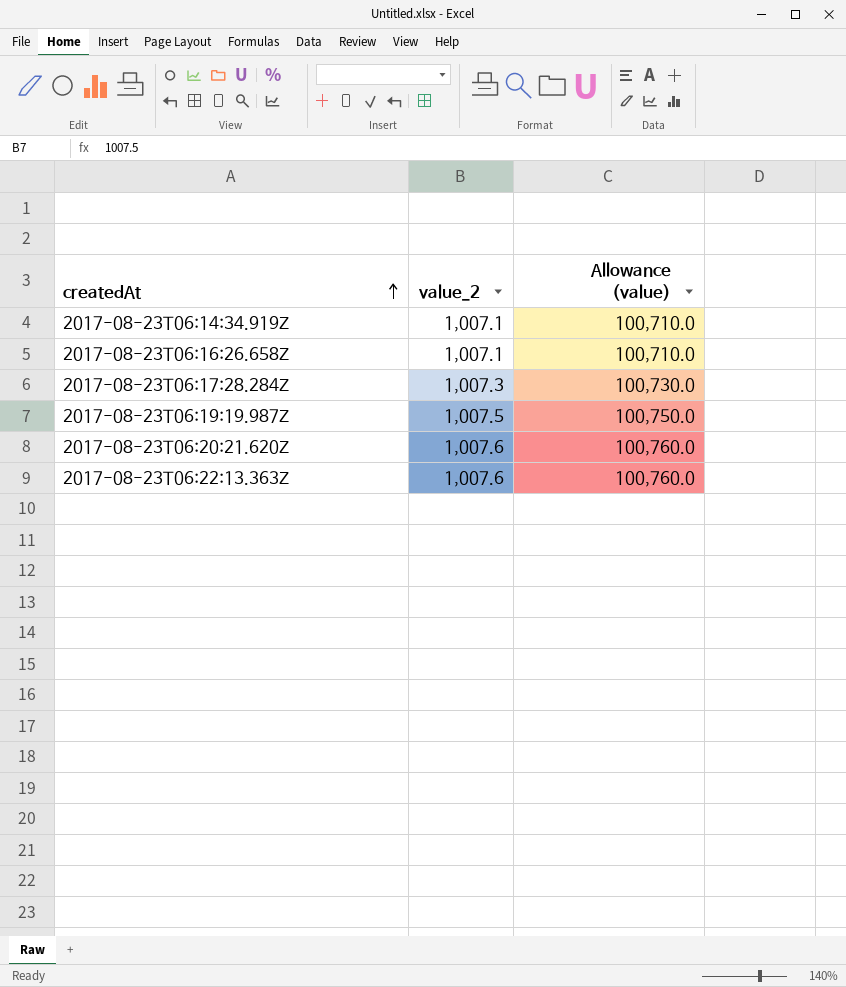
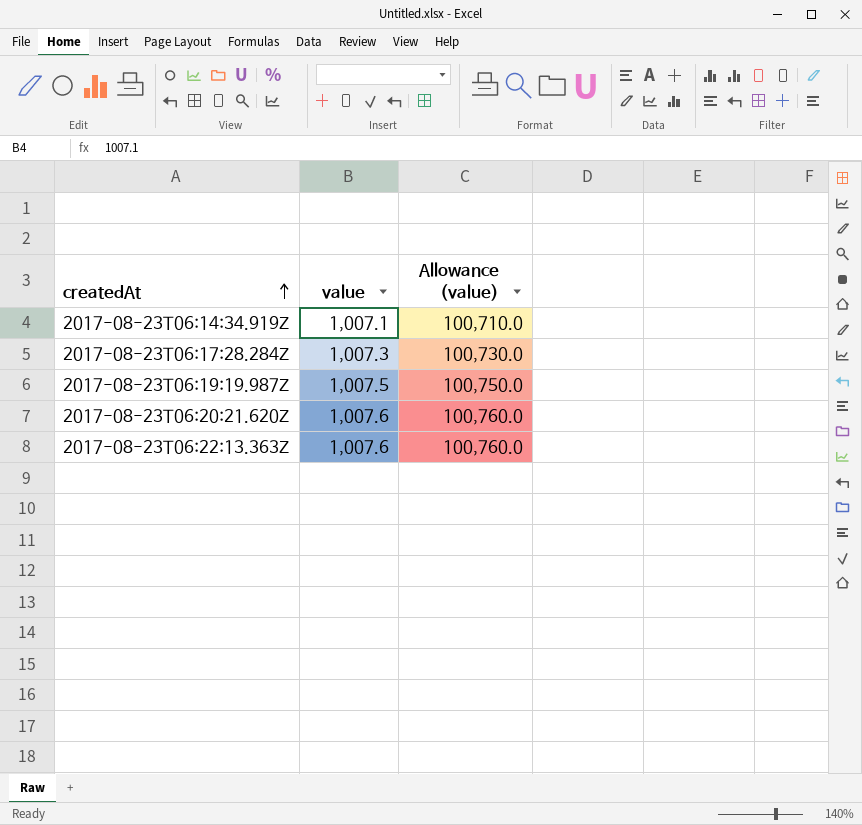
column name: value_2 -> value
row 2017-08-23T06:16:26.658Z: 1,007.1 | 100,710.0 -> none

